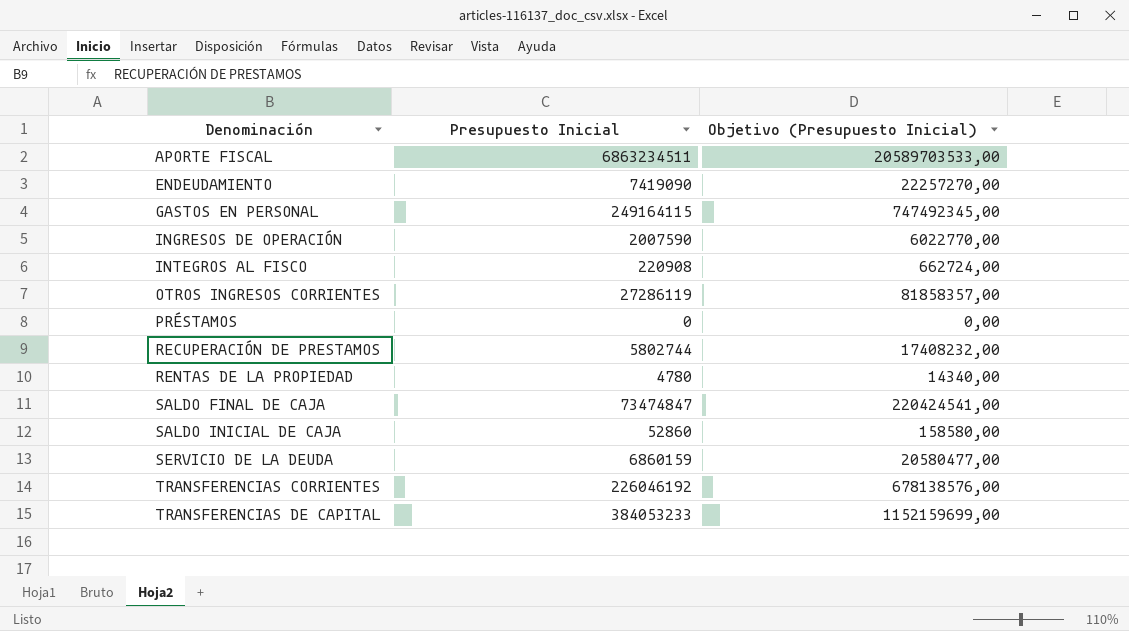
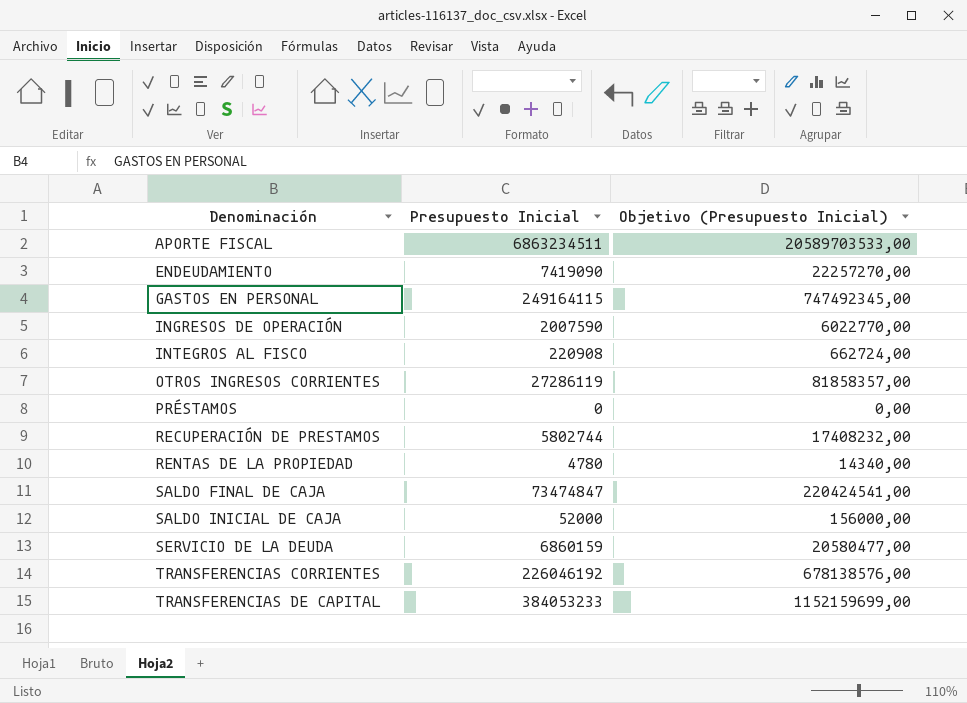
SALDO INICIAL DE CAJA | Presupuesto Inicial: 52860 -> 52000
SALDO INICIAL DE CAJA | Objetivo (Presupuesto Inicial): 158580,00 -> 156000,00

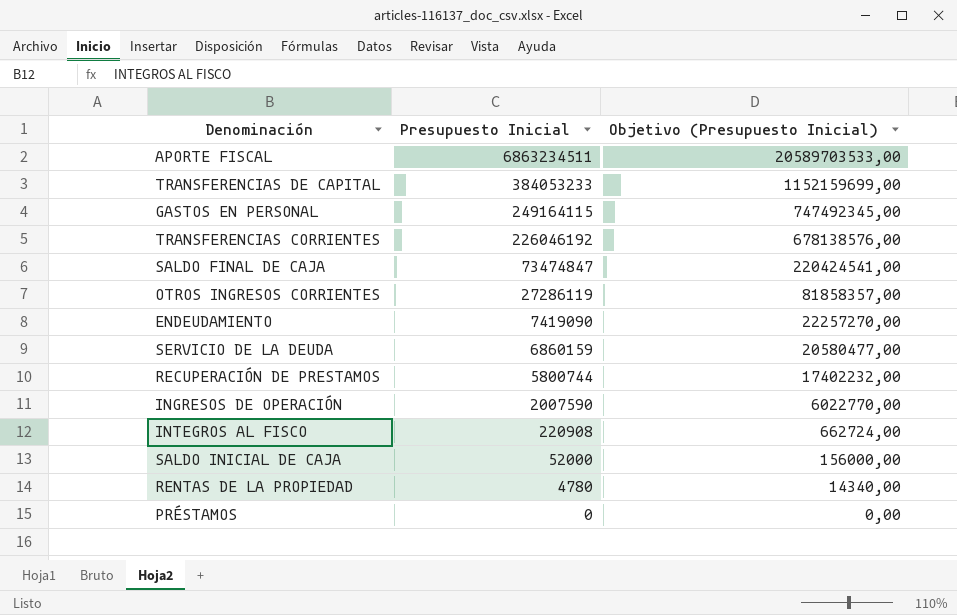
row order: Denominación ascending -> Presupuesto Inicial descending
RECUPERACIÓN DE PRESTAMOS | Presupuesto Inicial: 5802744 -> 5800744
RECUPERACIÓN DE PRESTAMOS | Objetivo (Presupuesto Inicial): 17408232,00 -> 17402232,00

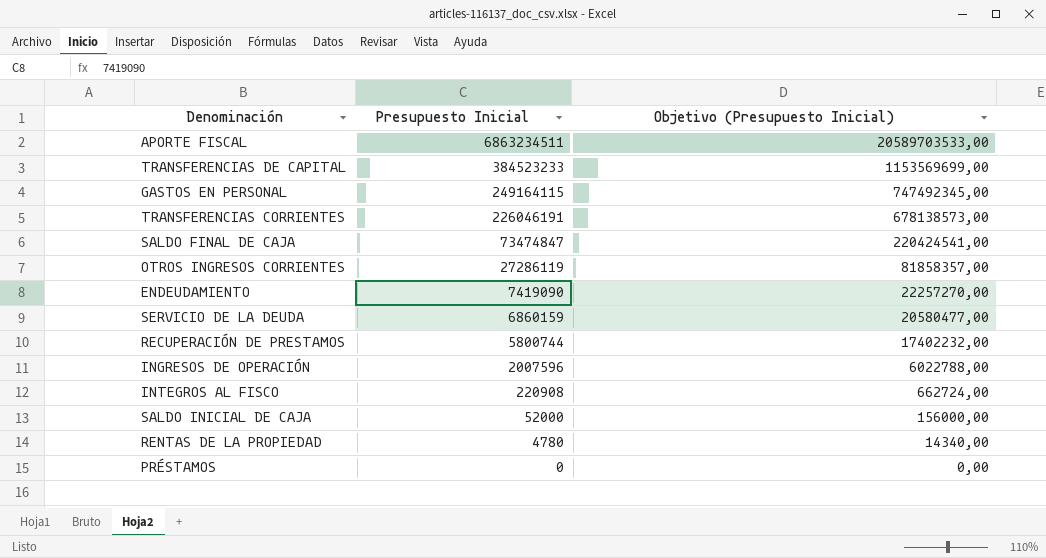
TRANSFERENCIAS DE CAPITAL | Presupuesto Inicial: 384053233 -> 384523233
TRANSFERENCIAS DE CAPITAL | Objetivo (Presupuesto Inicial): 1152159699,00 -> 1153569699,00
TRANSFERENCIAS CORRIENTES | Presupuesto Inicial: 226046192 -> 226046191
TRANSFERENCIAS CORRIENTES | Objetivo (Presupuesto Inicial): 678138576,00 -> 678138573,00
INGRESOS DE OPERACIÓN | Presupuesto Inicial: 2007590 -> 2007596
INGRESOS DE OPERACIÓN | Objetivo (Presupuesto Inicial): 6022770,00 -> 6022788,00

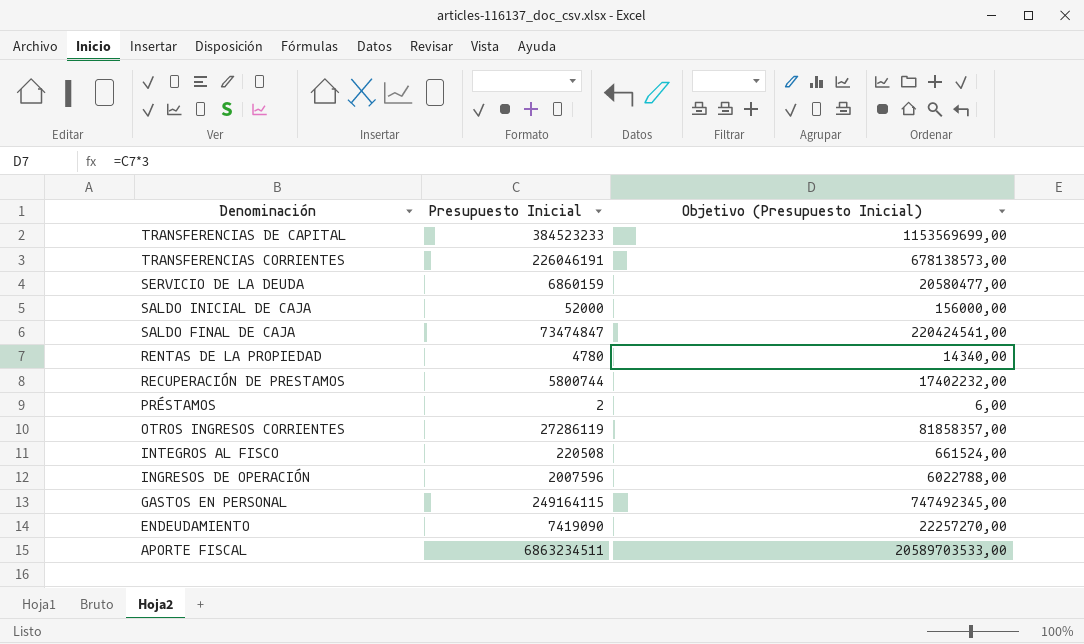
row order: Presupuesto Inicial descending -> Denominación descending
PRÉSTAMOS | Presupuesto Inicial: 0 -> 2
PRÉSTAMOS | Objetivo (Presupuesto Inicial): 0,00 -> 6,00
INTEGROS AL FISCO | Presupuesto Inicial: 220908 -> 220508
INTEGROS AL FISCO | Objetivo (Presupuesto Inicial): 662724,00 -> 661524,00

